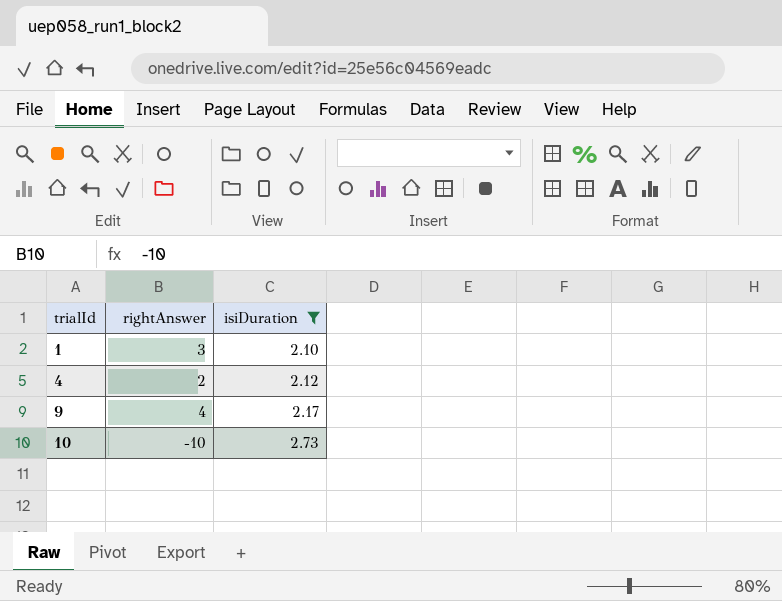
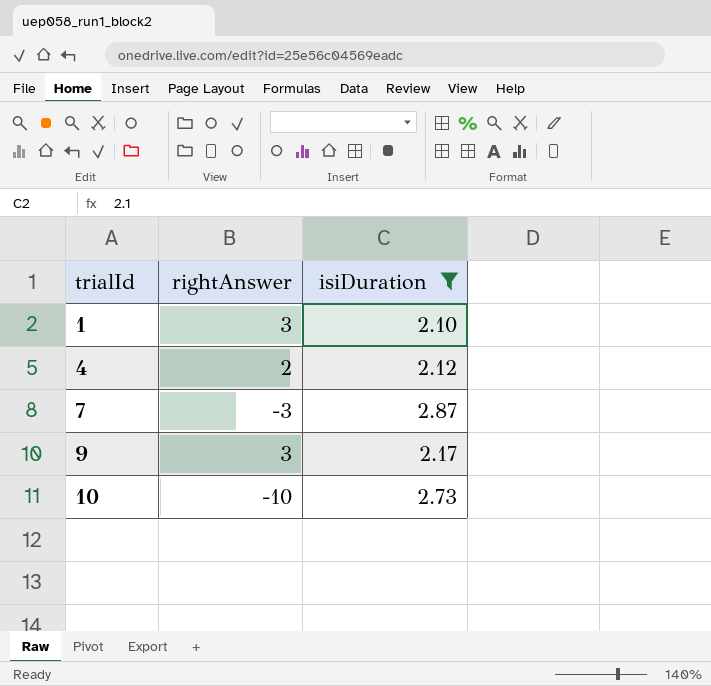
row 7: none -> -3 | 2.87
9 | rightAnswer: 4 -> 3

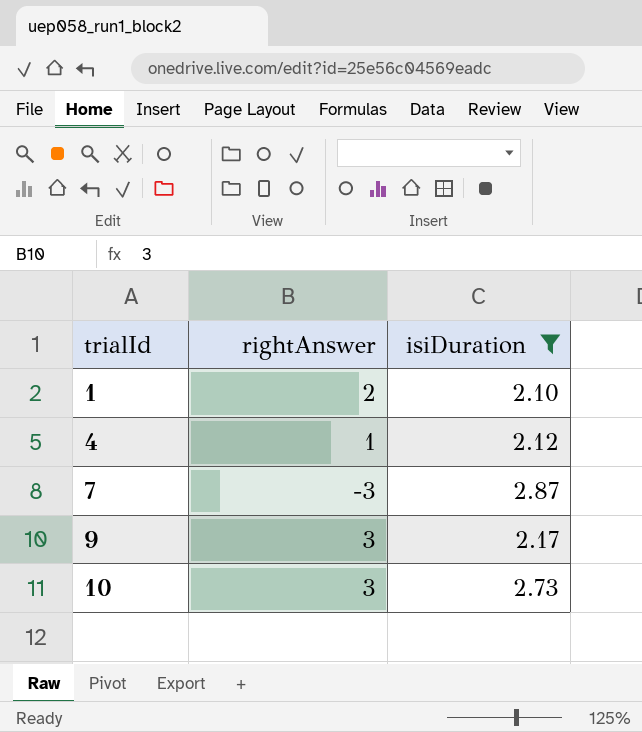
1 | rightAnswer: 3 -> 2
4 | rightAnswer: 2 -> 1
10 | rightAnswer: -10 -> 3

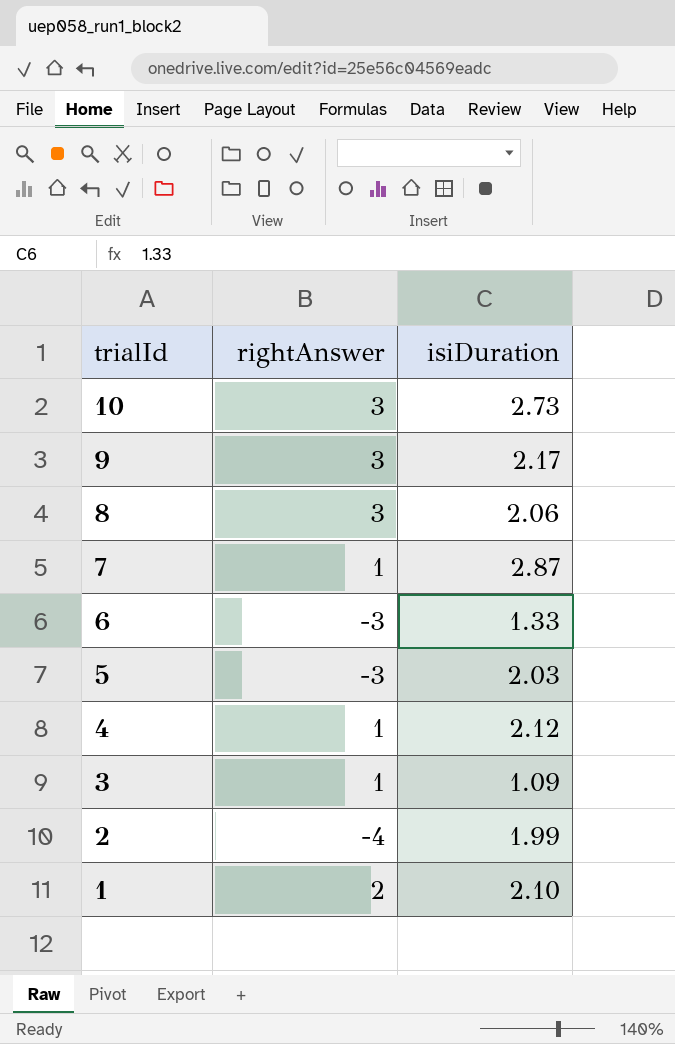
filter: isiDuration >= 2.10 -> none
row order: trialId ascending -> trialId descending
7 | rightAnswer: -3 -> 1

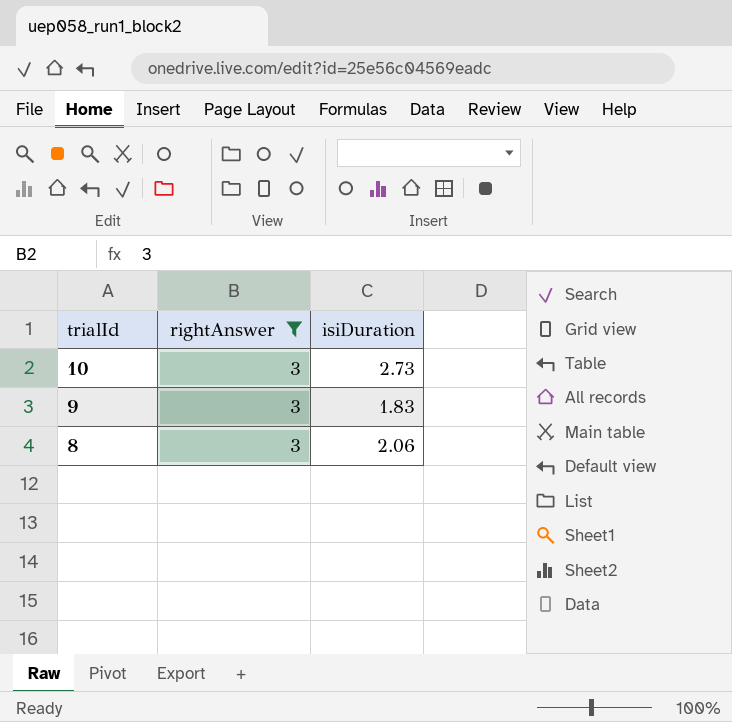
filter: none -> rightAnswer = 3
9 | isiDuration: 2.17 -> 1.83

